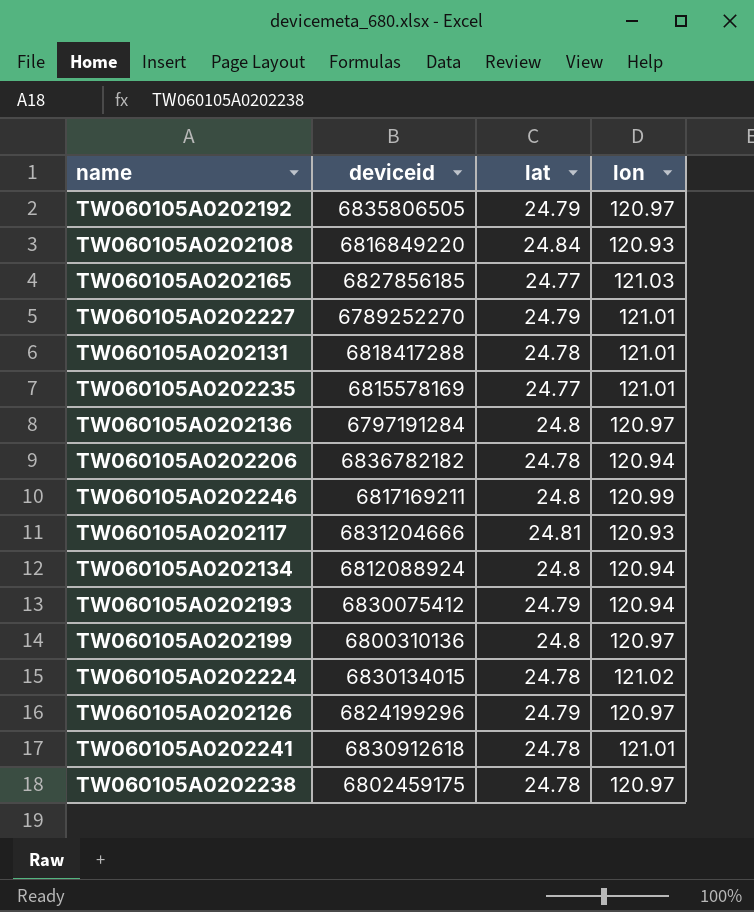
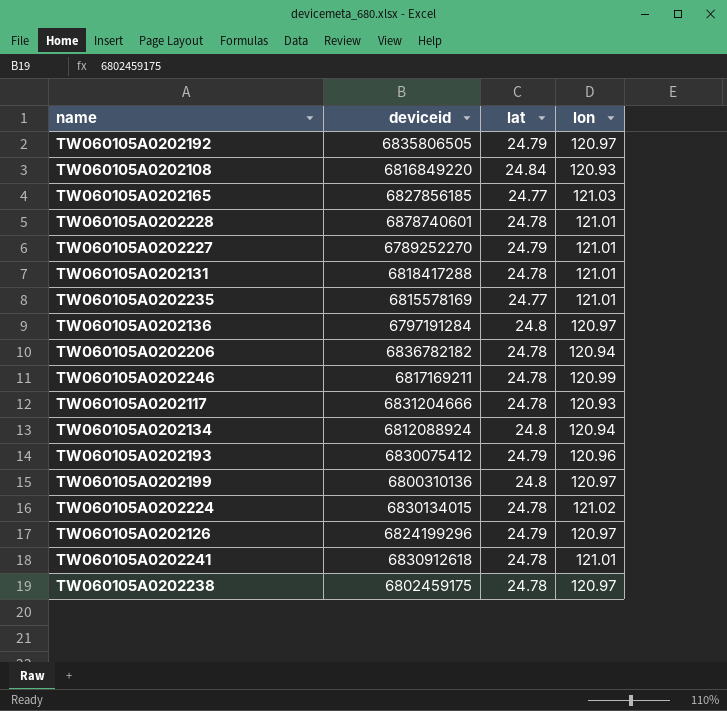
row TW060105A0202228: none -> 6878740601 | 24.78 | 121.01
TW060105A0202246 | lat: 24.8 -> 24.78
TW060105A0202117 | lat: 24.81 -> 24.78
TW060105A0202193 | lon: 120.94 -> 120.96

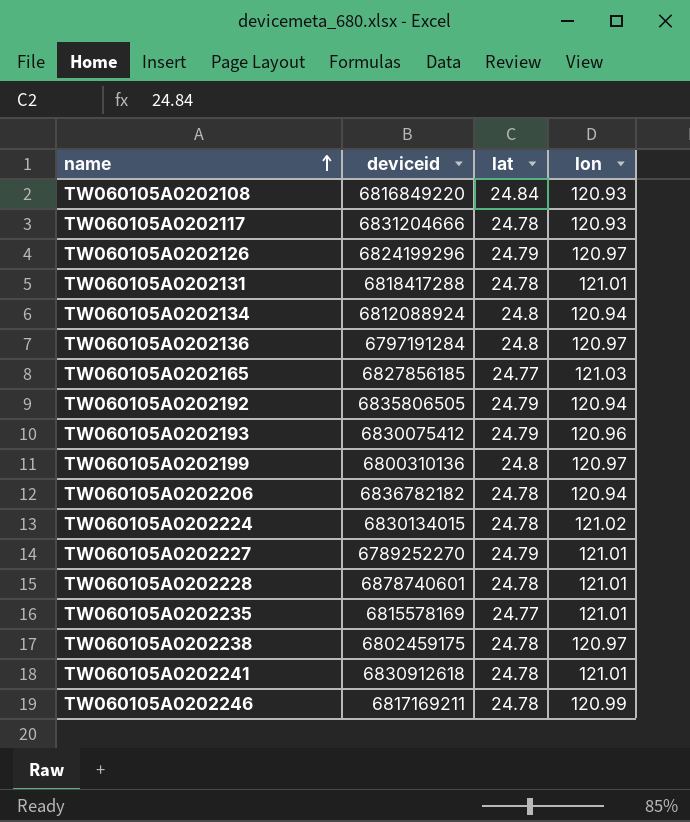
row order: none -> name ascending
TW060105A0202192 | lon: 120.97 -> 120.94

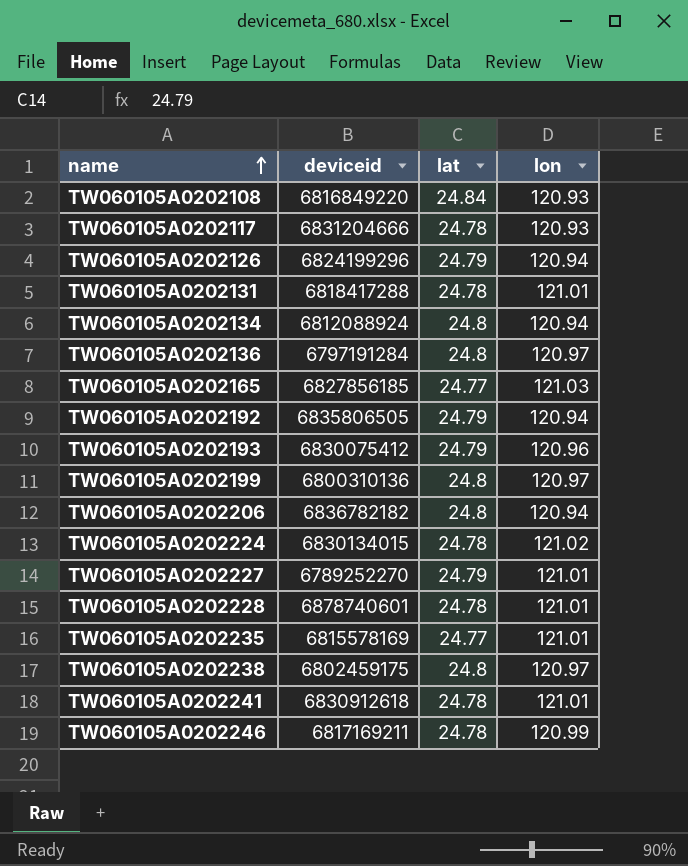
TW060105A0202126 | lon: 120.97 -> 120.94
TW060105A0202206 | lat: 24.78 -> 24.8
TW060105A0202238 | lat: 24.78 -> 24.8

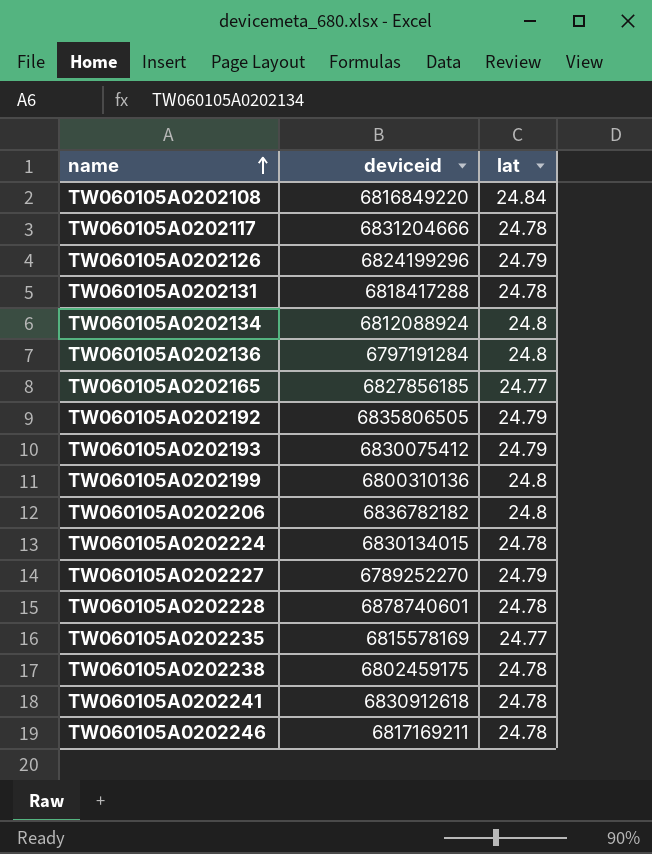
column lon | position: 4 -> none
TW060105A0202238 | lat: 24.8 -> 24.78

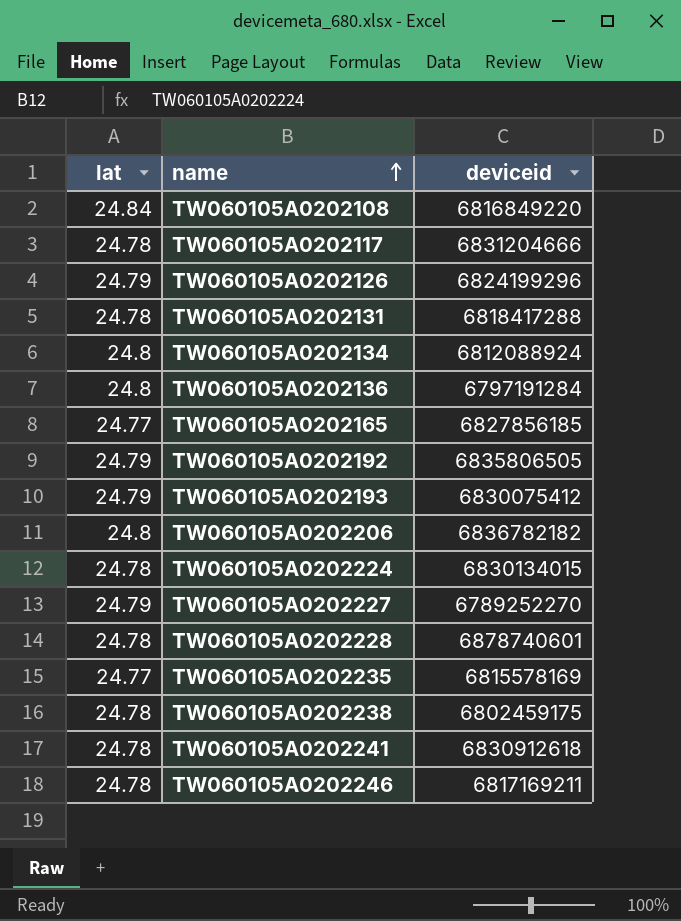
column lat | position: 3 -> 1
row TW060105A0202199: 6800310136 | 24.8 -> none

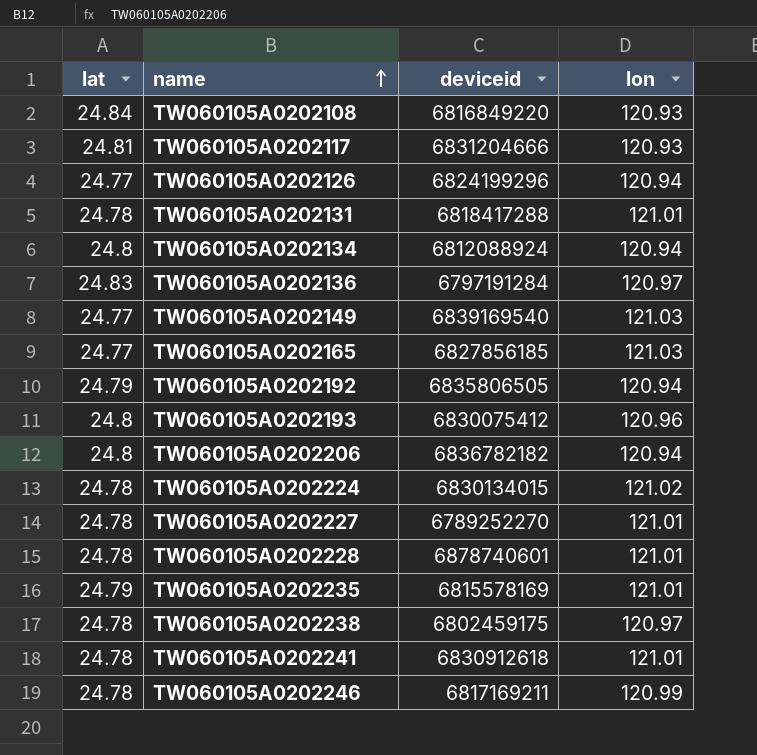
column lon | position: none -> 4
TW060105A0202117 | lat: 24.78 -> 24.81
TW060105A0202126 | lat: 24.79 -> 24.77
TW060105A0202136 | lat: 24.8 -> 24.83
row TW060105A0202149: none -> 24.77 | 6839169540 | 121.03
TW060105A0202193 | lat: 24.79 -> 24.8
TW060105A0202227 | lat: 24.79 -> 24.78
TW060105A0202235 | lat: 24.77 -> 24.79

